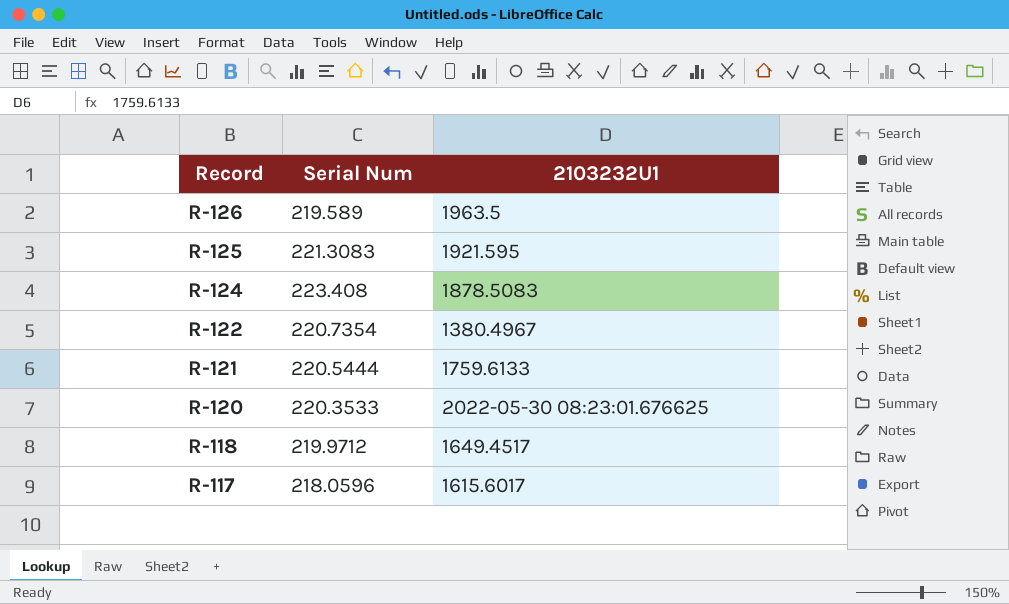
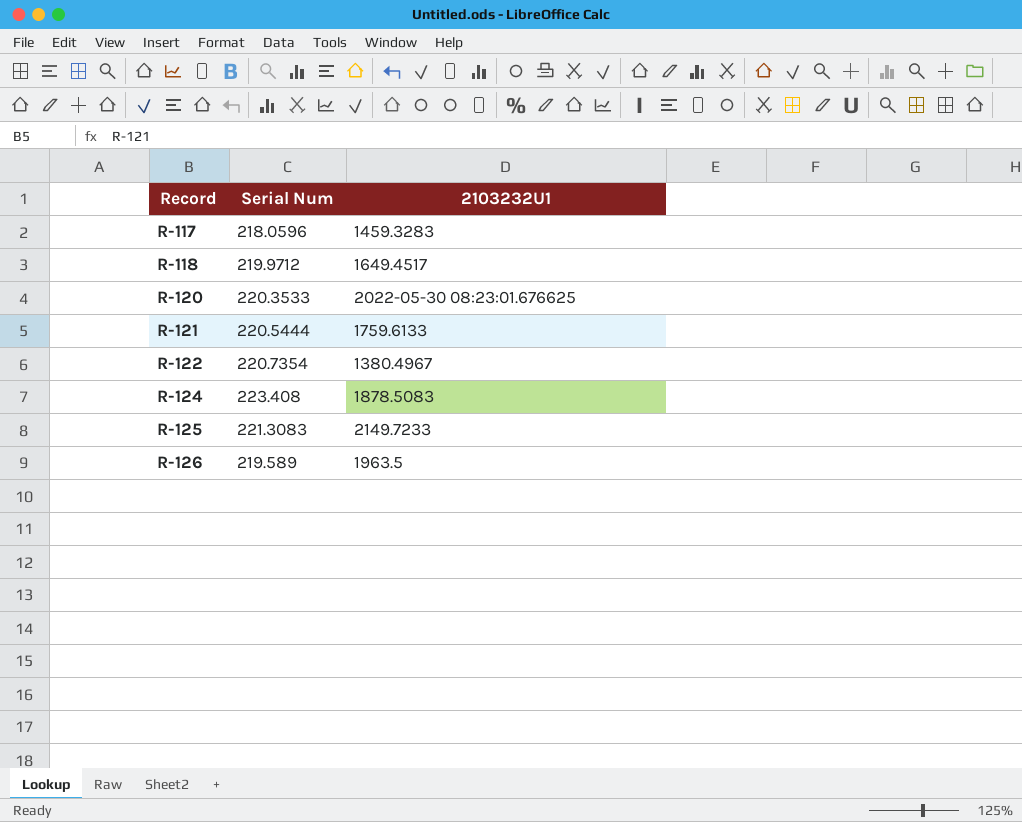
row order: Record descending -> Record ascending
R-117 | 2103232U1: 1615.6017 -> 1459.3283
R-125 | 2103232U1: 1921.595 -> 2149.7233

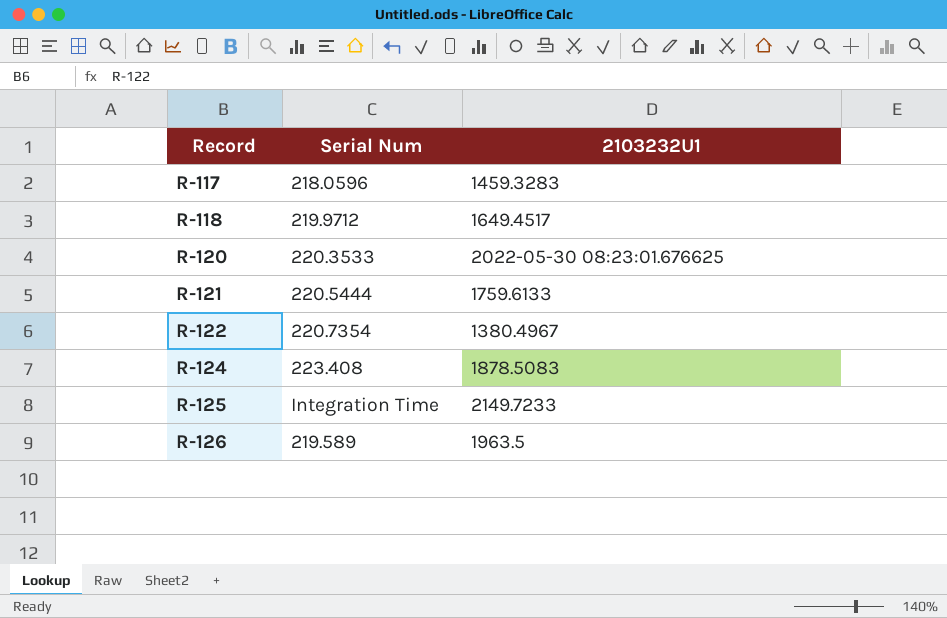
R-125 | Serial Num: 221.3083 -> Integration Time

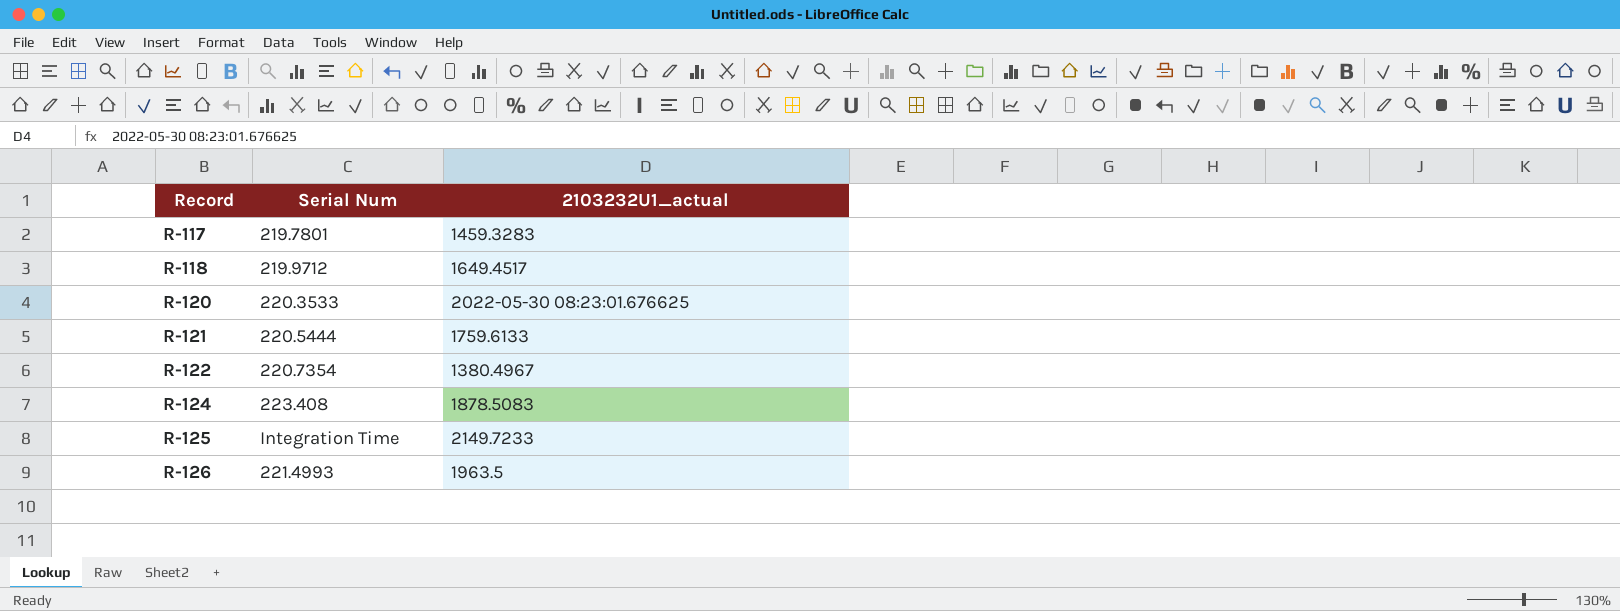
column name: 2103232U1 -> 2103232U1_actual
R-117 | Serial Num: 218.0596 -> 219.7801
R-126 | Serial Num: 219.589 -> 221.4993

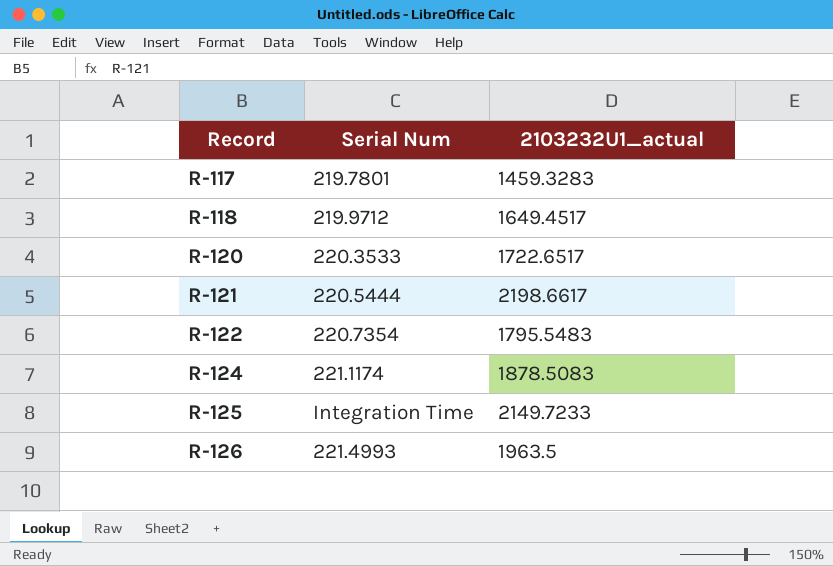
R-120 | 2103232U1_actual: 2022-05-30 08:23:01.676625 -> 1722.6517
R-121 | 2103232U1_actual: 1759.6133 -> 2198.6617
R-122 | 2103232U1_actual: 1380.4967 -> 1795.5483
R-124 | Serial Num: 223.408 -> 221.1174

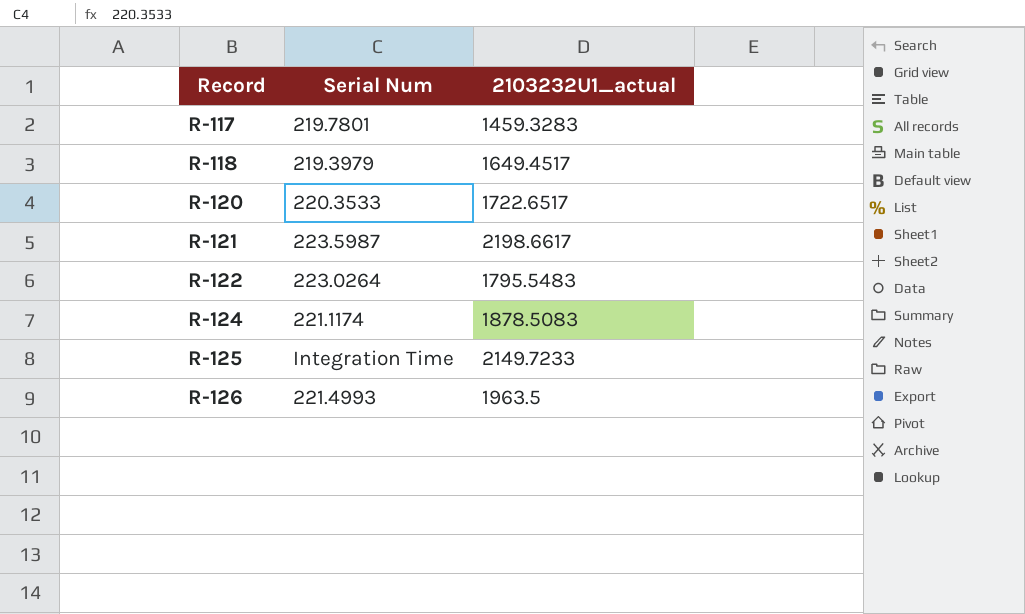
R-118 | Serial Num: 219.9712 -> 219.3979
R-121 | Serial Num: 220.5444 -> 223.5987
R-122 | Serial Num: 220.7354 -> 223.0264

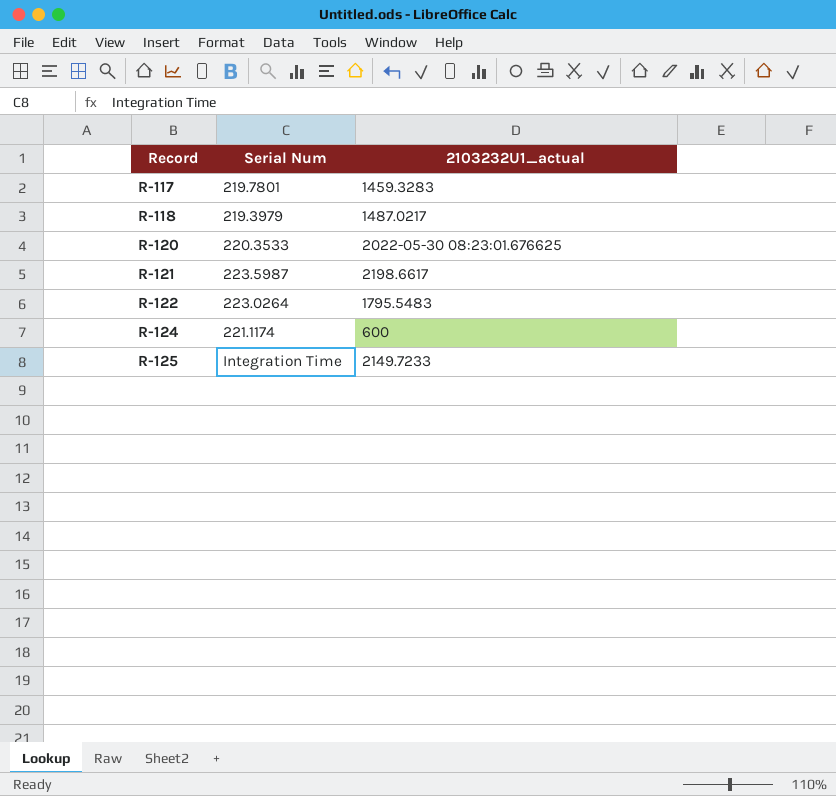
row R-126: 221.4993 | 1963.5 -> none
R-118 | 2103232U1_actual: 1649.4517 -> 1487.0217
R-120 | 2103232U1_actual: 1722.6517 -> 2022-05-30 08:23:01.676625
R-124 | 2103232U1_actual: 1878.5083 -> 600

